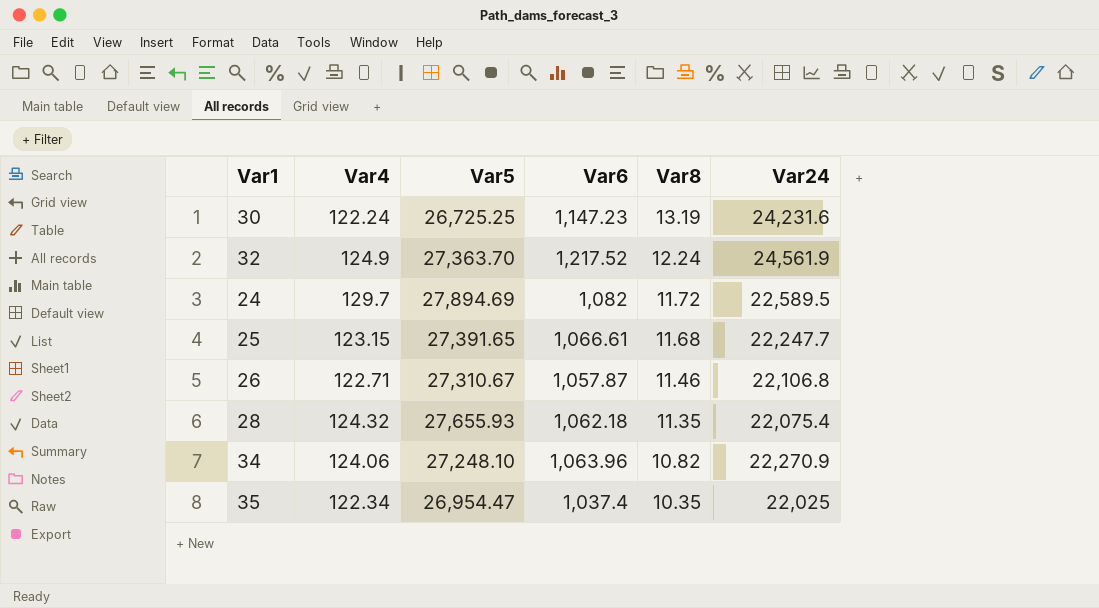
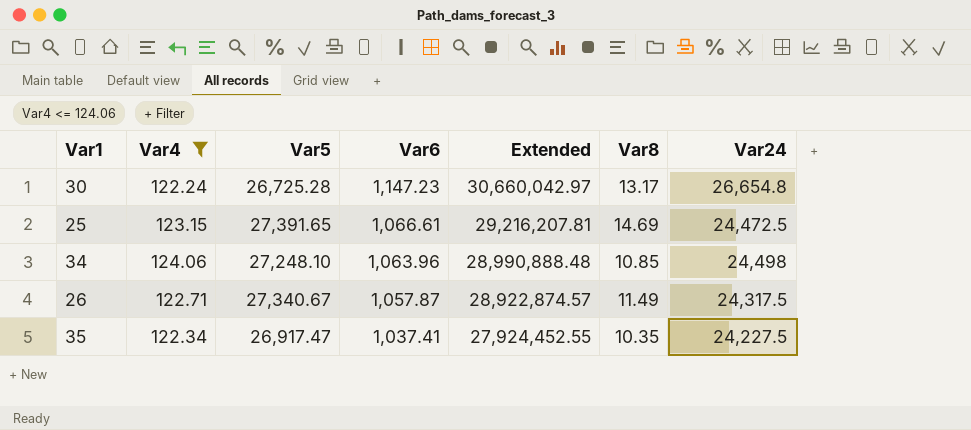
filter: none -> Var4 <= 124.06
row order: Var8 descending -> Var6 descending
column Extended | formula: none -> [Var5] * [Var6]
30 | Var5: 26,725.25 -> 26,725.28
30 | Var8: 13.19 -> 13.17
30 | Var24: 24,231.6 -> 26,654.8
25 | Var8: 11.68 -> 14.69
25 | Var24: 22,247.7 -> 24,472.5
34 | Var8: 10.82 -> 10.85
34 | Var24: 22,270.9 -> 24,498
26 | Var5: 27,310.67 -> 27,340.67
26 | Var8: 11.46 -> 11.49
26 | Var24: 22,106.8 -> 24,317.5
35 | Var5: 26,954.47 -> 26,917.47
35 | Var6: 1,037.4 -> 1,037.41
35 | Var24: 22,025 -> 24,227.5

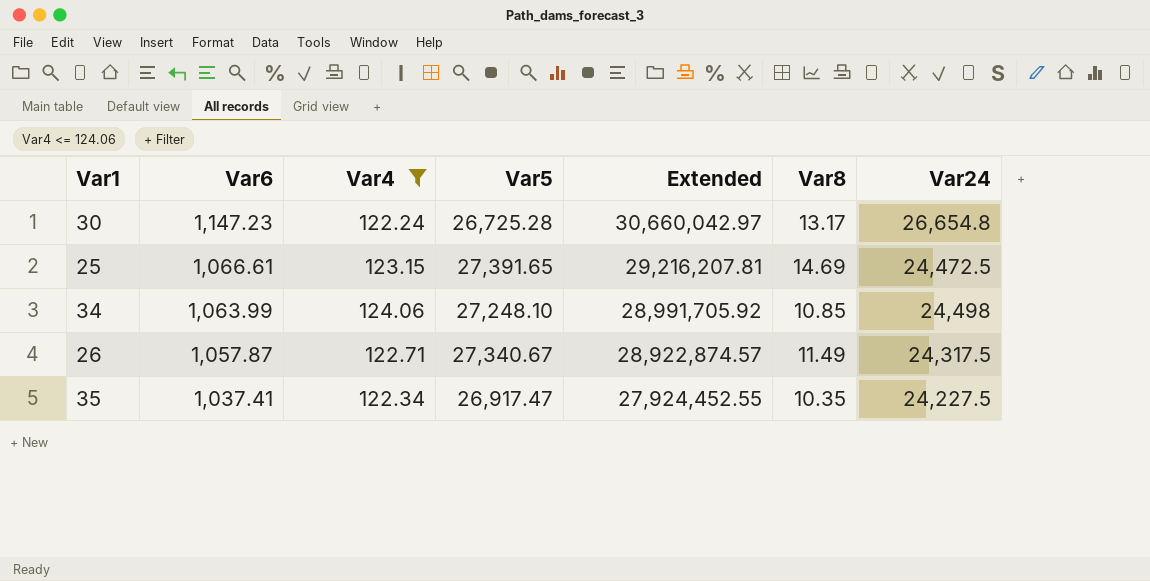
column Var6 | position: 4 -> 2
34 | Var6: 1,063.96 -> 1,063.99
34 | Extended: 28,990,888.48 -> 28,991,705.92

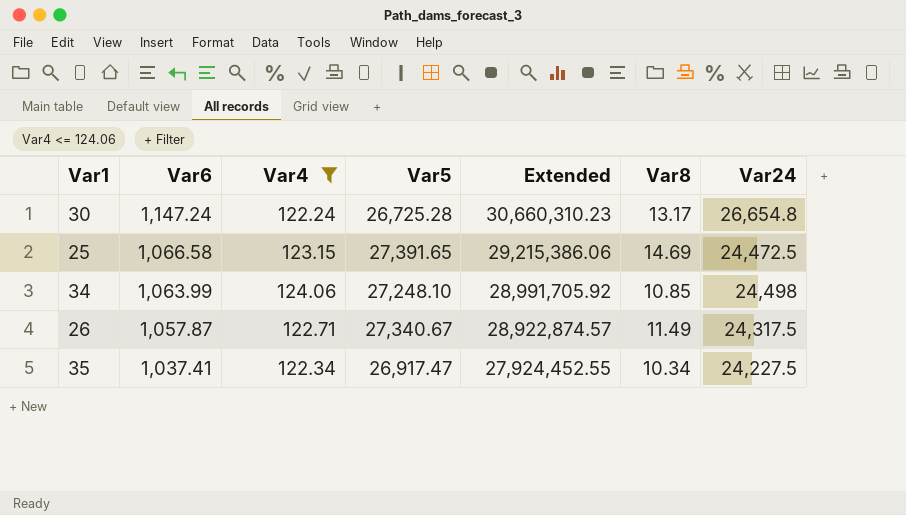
30 | Var6: 1,147.23 -> 1,147.24
30 | Extended: 30,660,042.97 -> 30,660,310.23
25 | Var6: 1,066.61 -> 1,066.58
25 | Extended: 29,216,207.81 -> 29,215,386.06
35 | Var8: 10.35 -> 10.34

